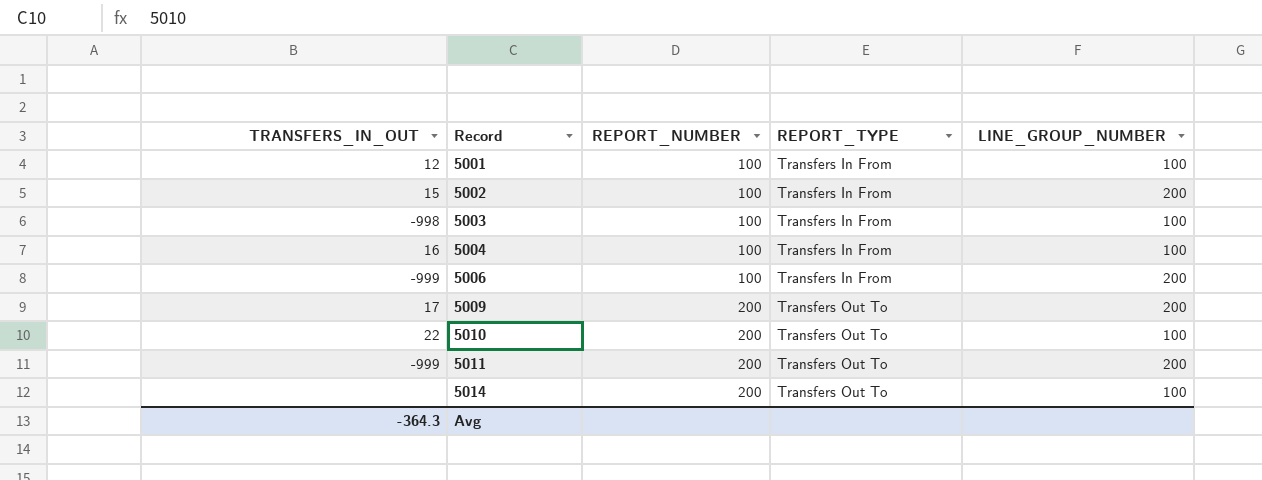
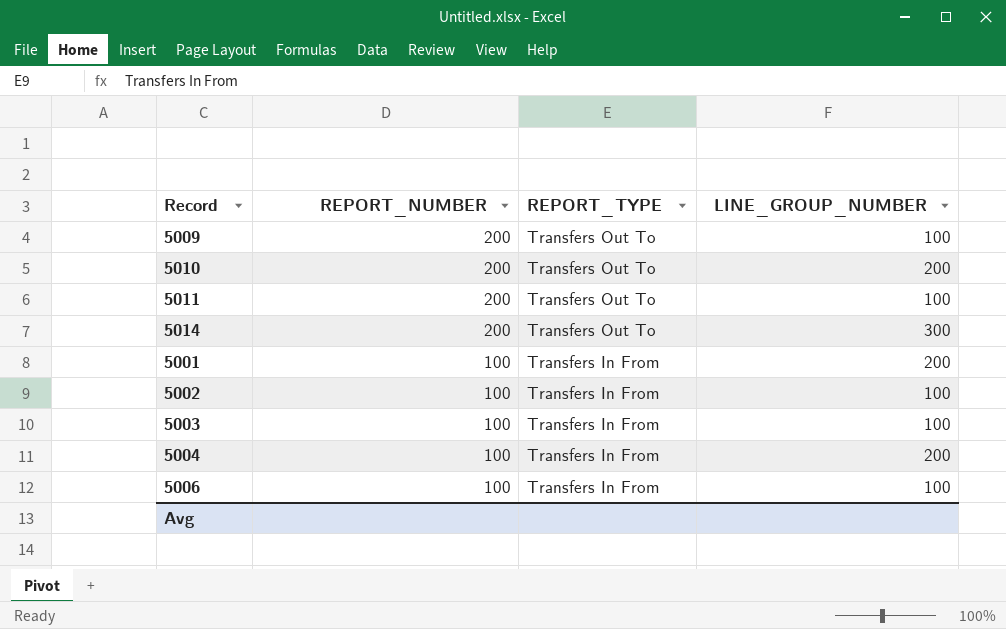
row order: Record ascending -> REPORT_NUMBER descending
column TRANSFERS_IN_OUT | position: 1 -> none
5009 | LINE_GROUP_NUMBER: 200 -> 100
5010 | LINE_GROUP_NUMBER: 100 -> 200
5011 | LINE_GROUP_NUMBER: 200 -> 100
5014 | LINE_GROUP_NUMBER: 100 -> 300
5001 | LINE_GROUP_NUMBER: 100 -> 200
5002 | LINE_GROUP_NUMBER: 200 -> 100
5004 | LINE_GROUP_NUMBER: 100 -> 200
5006 | LINE_GROUP_NUMBER: 200 -> 100

